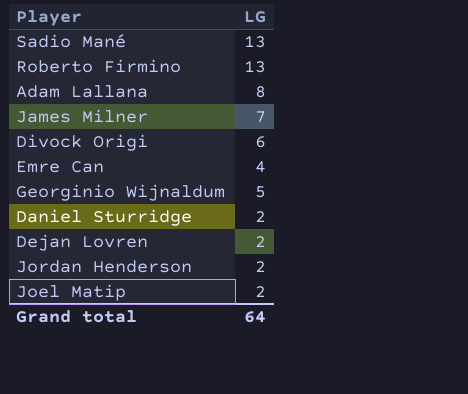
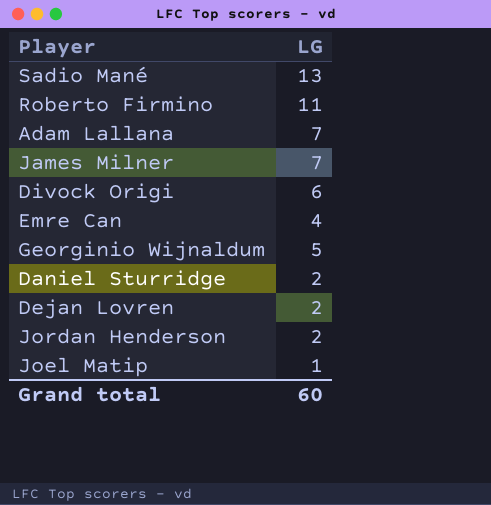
Roberto Firmino | LG: 13 -> 11
Adam Lallana | LG: 8 -> 7
Joel Matip | LG: 2 -> 1
Grand total | LG: 64 -> 60

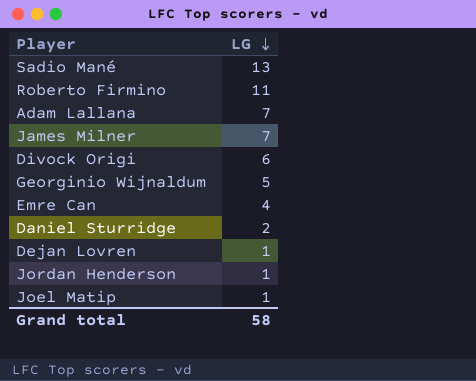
row order: none -> LG descending
Dejan Lovren | LG: 2 -> 1
Jordan Henderson | LG: 2 -> 1
Grand total | LG: 60 -> 58

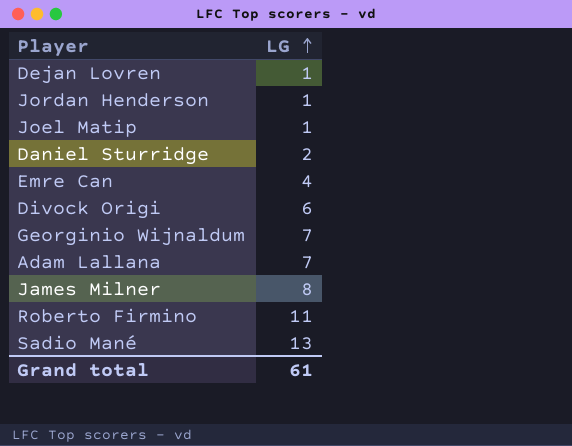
row order: LG descending -> LG ascending
Georginio Wijnaldum | LG: 5 -> 7
James Milner | LG: 7 -> 8
Grand total | LG: 58 -> 61

